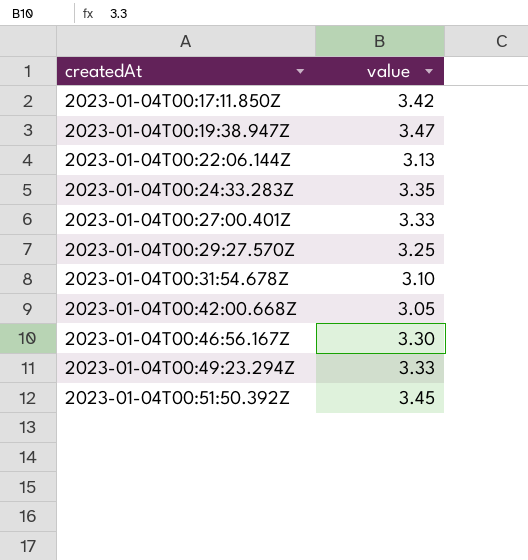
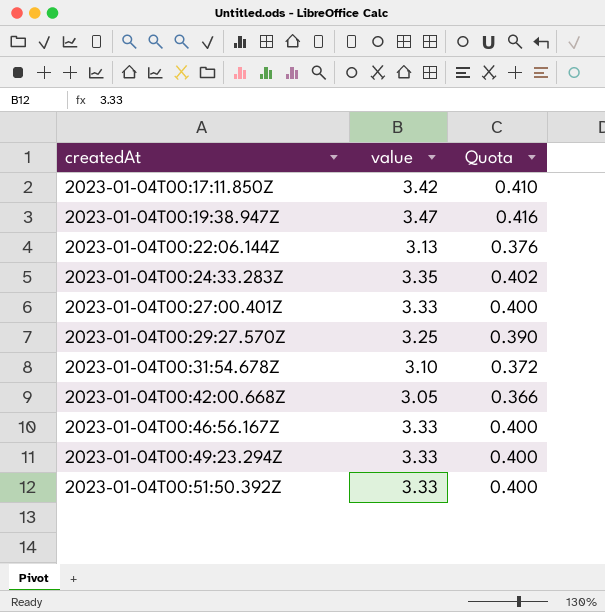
column Quota | formula: none -> [value] * 0.12
2023-01-04T00:46:56.167Z | value: 3.30 -> 3.33
2023-01-04T00:51:50.392Z | value: 3.45 -> 3.33

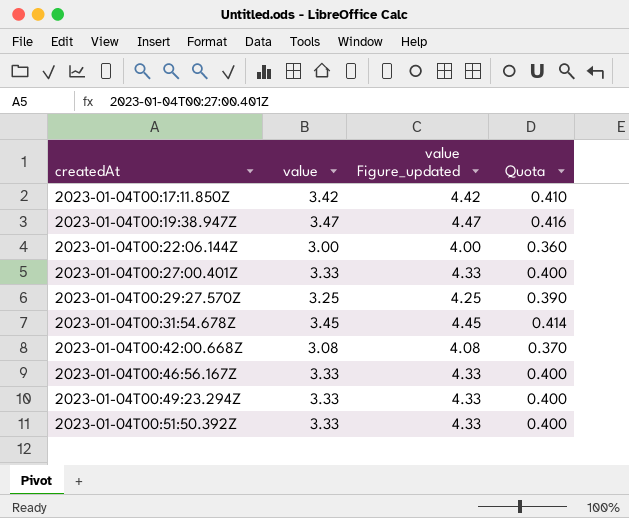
column value Figure_updated | formula: none -> [value] + 1
row 2023-01-04T00:24:33.283Z: 3.35 | 0.402 -> none
2023-01-04T00:22:06.144Z | value: 3.13 -> 3.00
2023-01-04T00:22:06.144Z | Quota: 0.376 -> 0.360
2023-01-04T00:31:54.678Z | value: 3.10 -> 3.45
2023-01-04T00:31:54.678Z | Quota: 0.372 -> 0.414
2023-01-04T00:42:00.668Z | value: 3.05 -> 3.08
2023-01-04T00:42:00.668Z | Quota: 0.366 -> 0.370

